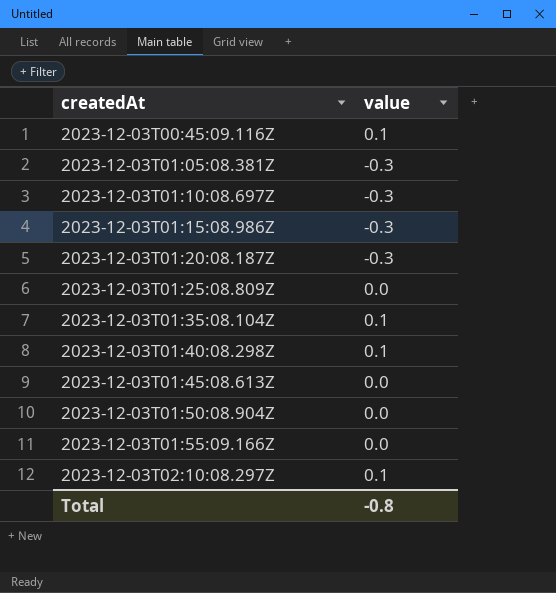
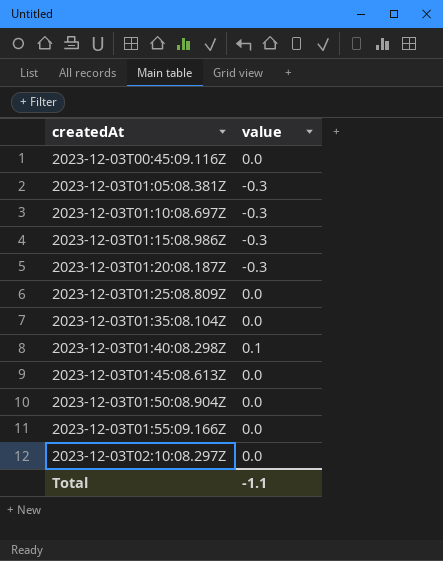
2023-12-03T00:45:09.116Z | value: 0.1 -> 0.0
2023-12-03T01:35:08.104Z | value: 0.1 -> 0.0
2023-12-03T02:10:08.297Z | value: 0.1 -> 0.0
Total | value: -0.8 -> -1.1

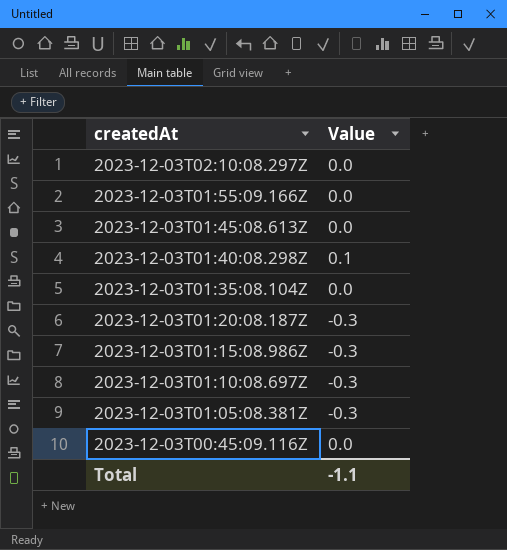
row order: createdAt ascending -> createdAt descending
column name: value -> Value
row 2023-12-03T01:25:08.809Z: 0.0 -> none
row 2023-12-03T01:50:08.904Z: 0.0 -> none

